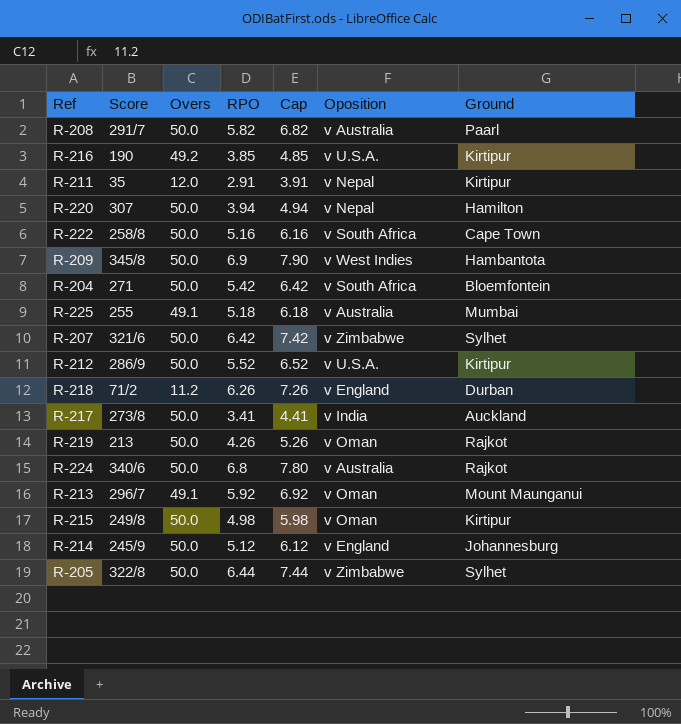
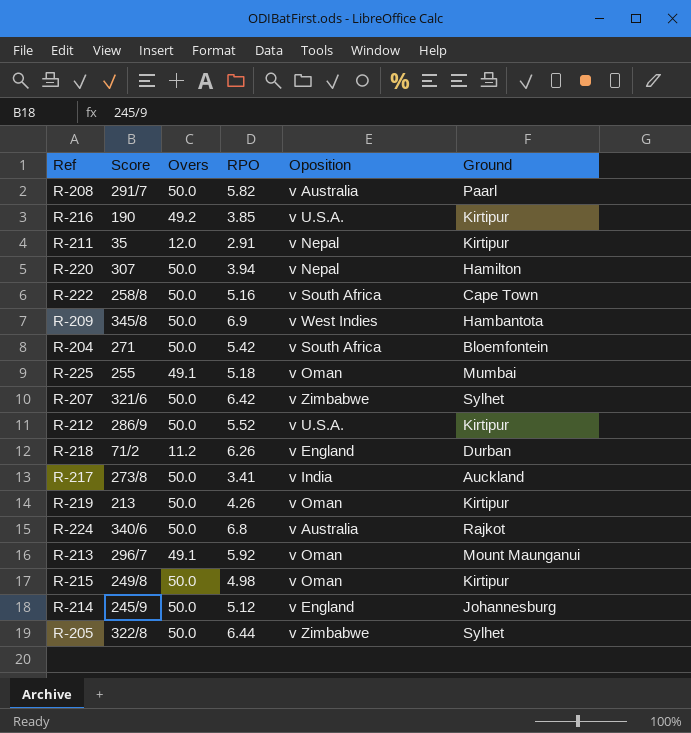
column Cap | formula: [RPO] + 1 -> none
R-225 | Oposition: v Australia -> v Oman
R-219 | Ground: Rajkot -> Kirtipur

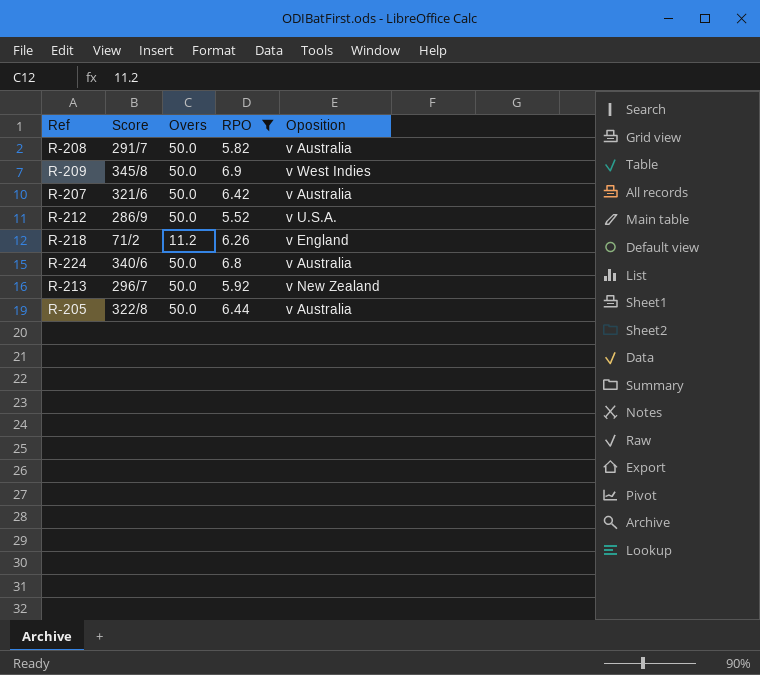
filter: none -> RPO >= 5.52
column Ground | position: 6 -> none
R-207 | Oposition: v Zimbabwe -> v Australia
R-213 | Overs: 49.1 -> 50.0
R-213 | Oposition: v Oman -> v New Zealand
R-205 | Oposition: v Zimbabwe -> v Australia

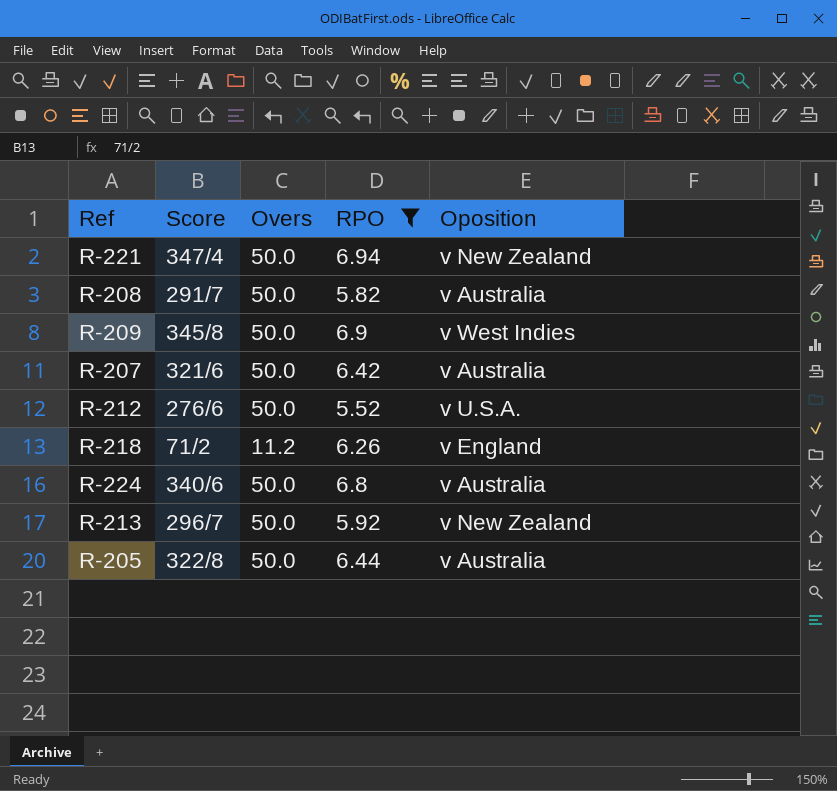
row R-221: none -> 347/4 | 50.0 | 6.94 | v New Zealand
R-212 | Score: 286/9 -> 276/6

